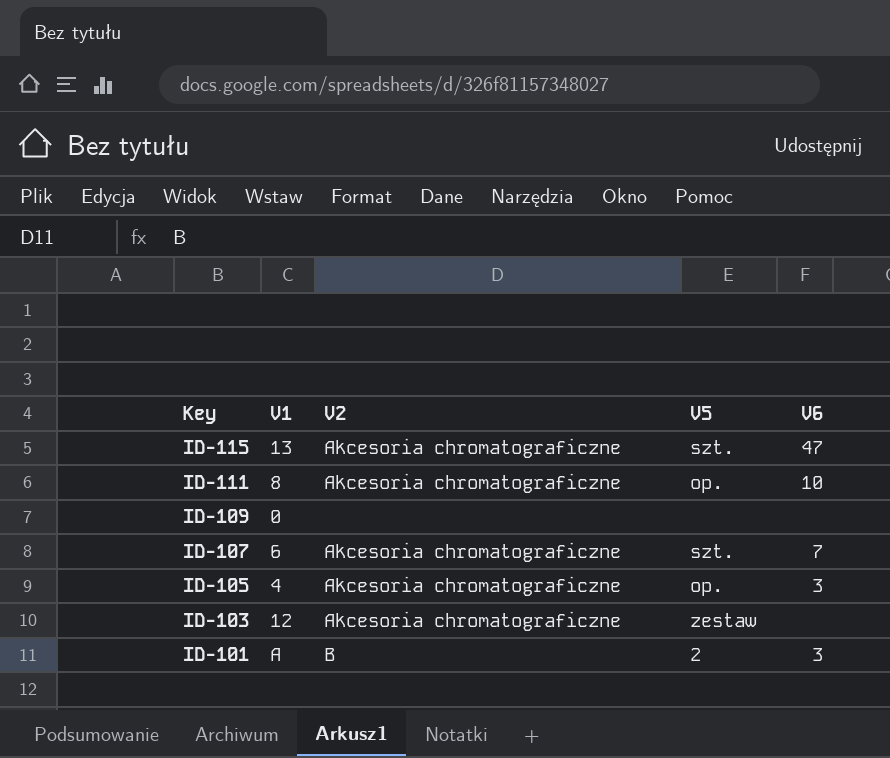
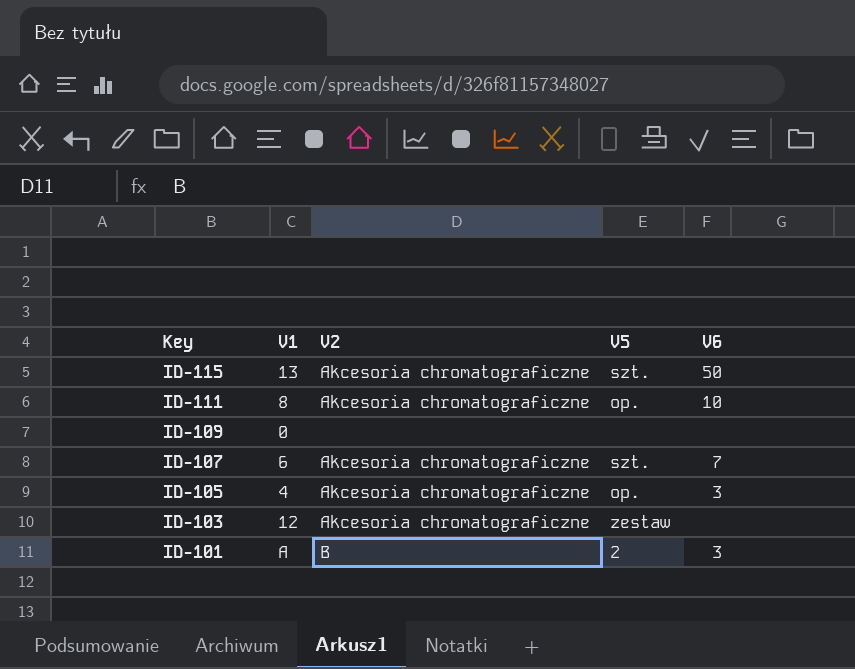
ID-115 | V6: 47 -> 50

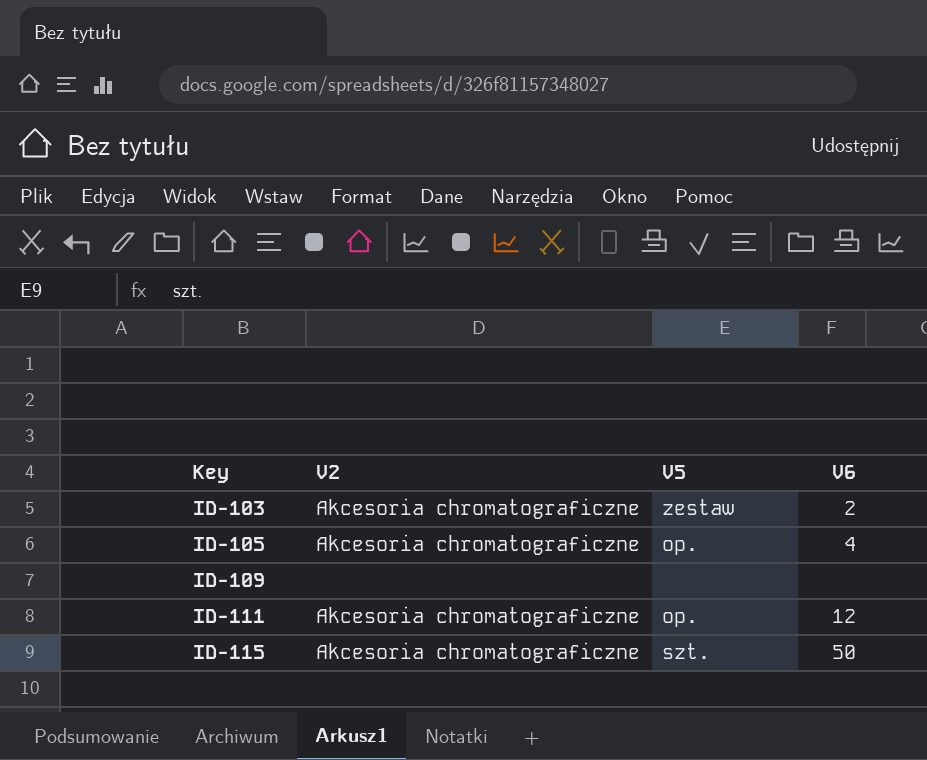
row order: Key descending -> Key ascending
column V1 | position: 2 -> none
row ID-107: 6 | Akcesoria chromatograficzne | szt. | 7 -> none
row ID-101: A | B | 2 | 3 -> none
ID-103 | V6: none -> 2
ID-105 | V6: 3 -> 4
ID-111 | V6: 10 -> 12

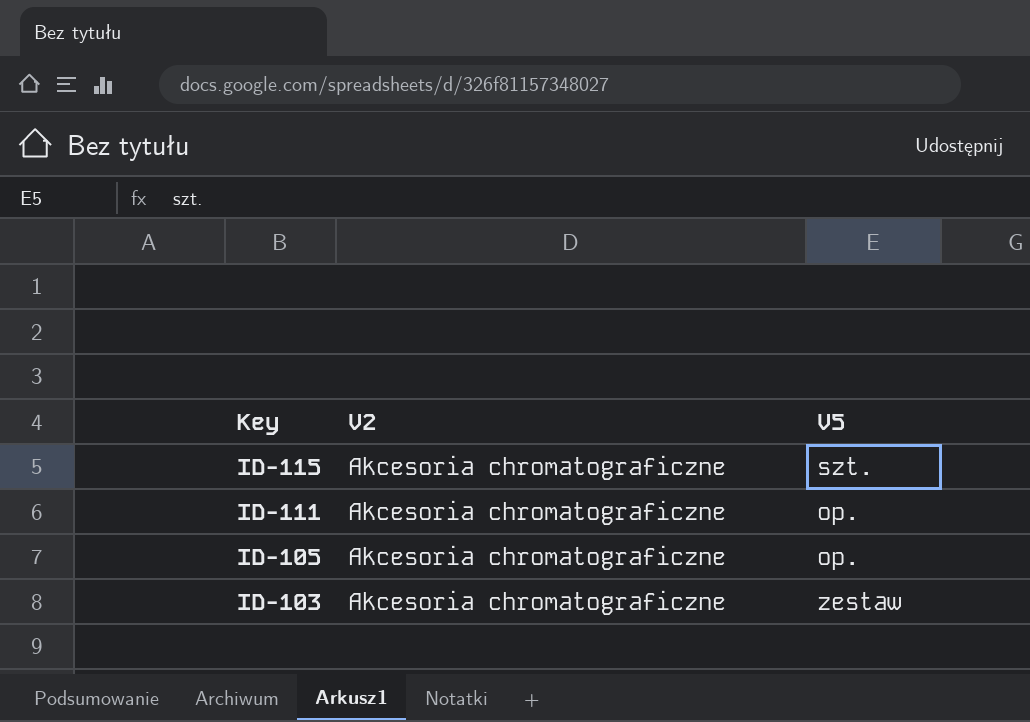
row order: Key ascending -> Key descending
column V6 | position: 4 -> none
row ID-109: none | none | none -> none

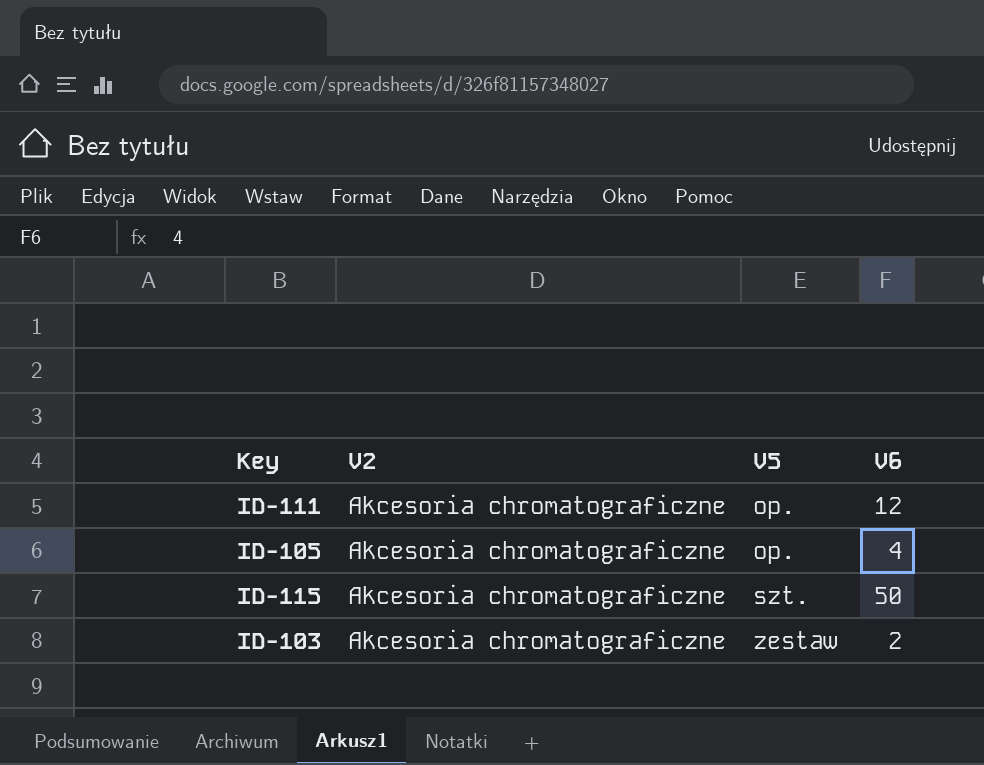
row order: Key descending -> V5 ascending
column V6 | position: none -> 4

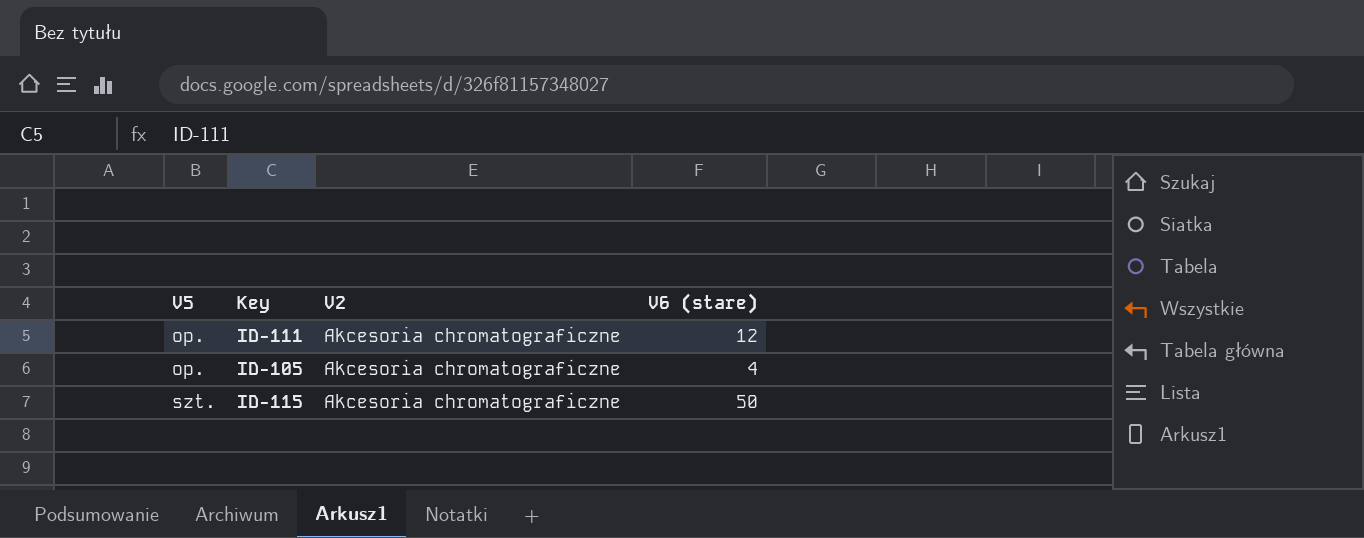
column V5 | position: 3 -> 1
column name: V6 -> V6 (stare)
row ID-103: Akcesoria chromatograficzne | zestaw | 2 -> none

